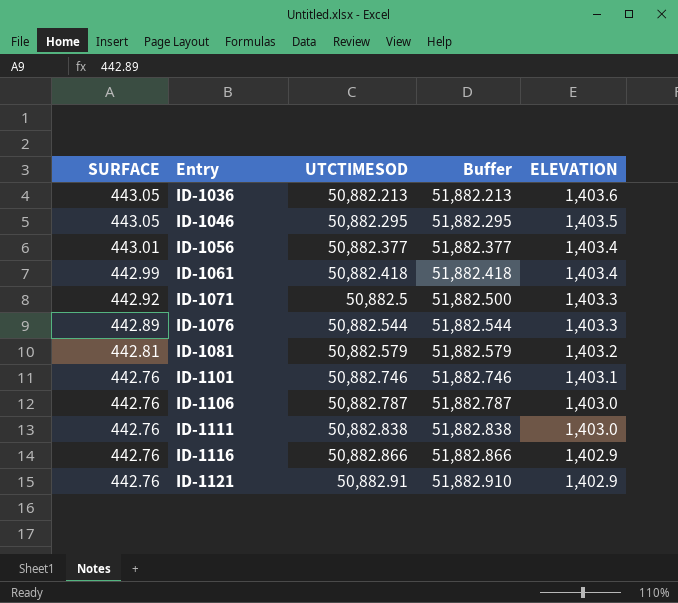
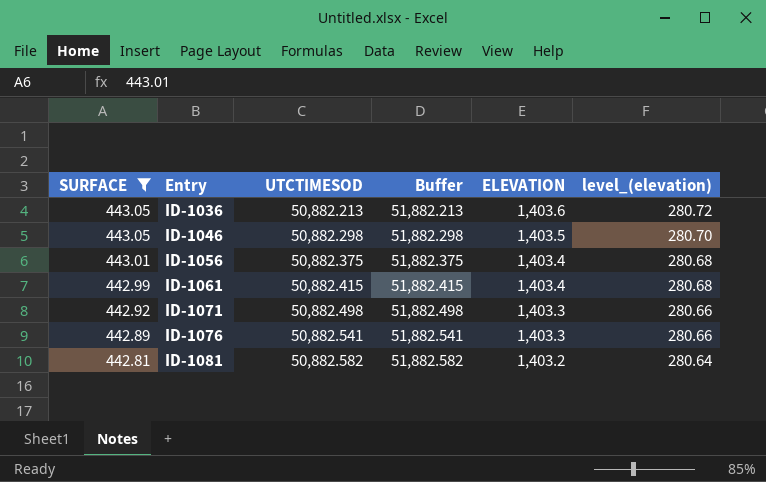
filter: none -> SURFACE != 442.76
column level_(elevation) | formula: none -> [ELEVATION] * 0.2
ID-1046 | UTCTIMESOD: 50,882.295 -> 50,882.298
ID-1046 | Buffer: 51,882.295 -> 51,882.298
ID-1056 | UTCTIMESOD: 50,882.377 -> 50,882.375
ID-1056 | Buffer: 51,882.377 -> 51,882.375
ID-1061 | UTCTIMESOD: 50,882.418 -> 50,882.415
ID-1061 | Buffer: 51,882.418 -> 51,882.415
ID-1071 | UTCTIMESOD: 50,882.5 -> 50,882.498
ID-1071 | Buffer: 51,882.500 -> 51,882.498
ID-1076 | UTCTIMESOD: 50,882.544 -> 50,882.541
ID-1076 | Buffer: 51,882.544 -> 51,882.541
ID-1081 | UTCTIMESOD: 50,882.579 -> 50,882.582
ID-1081 | Buffer: 51,882.579 -> 51,882.582

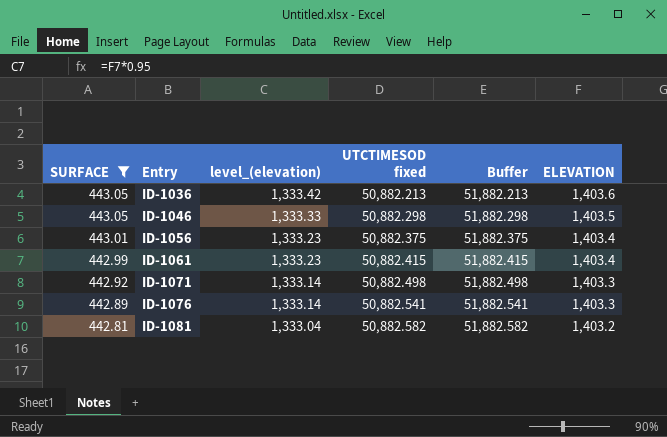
column level_(elevation) | formula: [ELEVATION] * 0.2 -> [ELEVATION] * 0.95
column level_(elevation) | position: 6 -> 3
column name: UTCTIMESOD -> UTCTIMESOD fixed

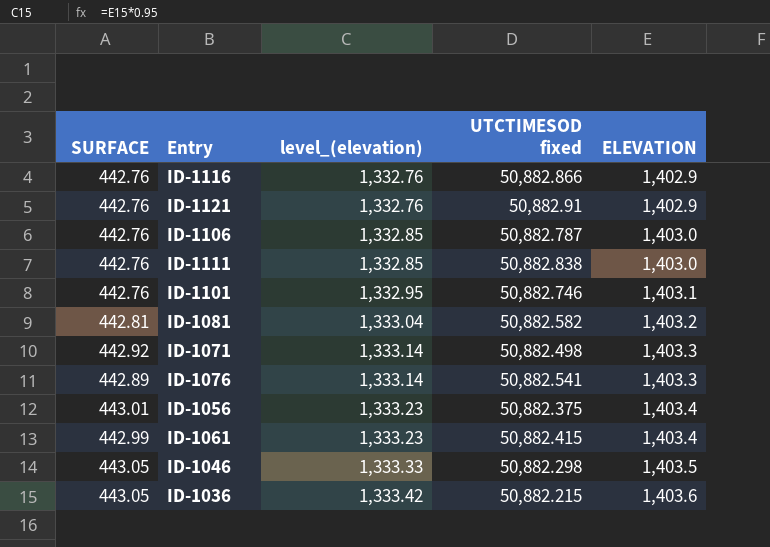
filter: SURFACE != 442.76 -> none
row order: SURFACE descending -> level_(elevation) ascending
column Buffer | formula: [UTCTIMESOD fixed] + 1000 -> none
ID-1036 | UTCTIMESOD fixed: 50,882.213 -> 50,882.215

